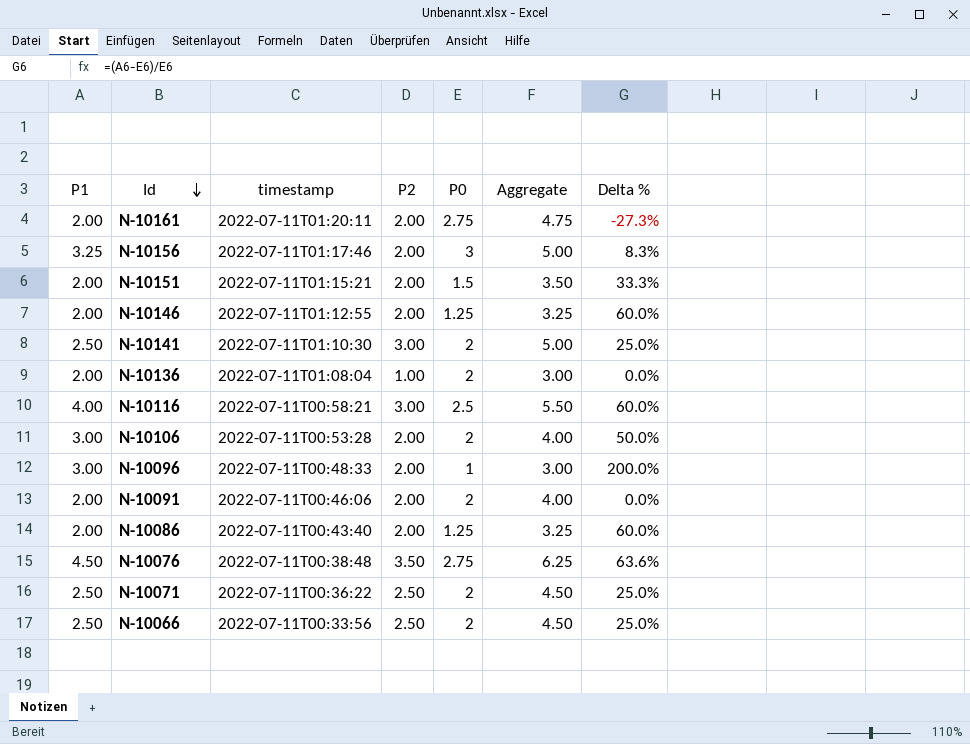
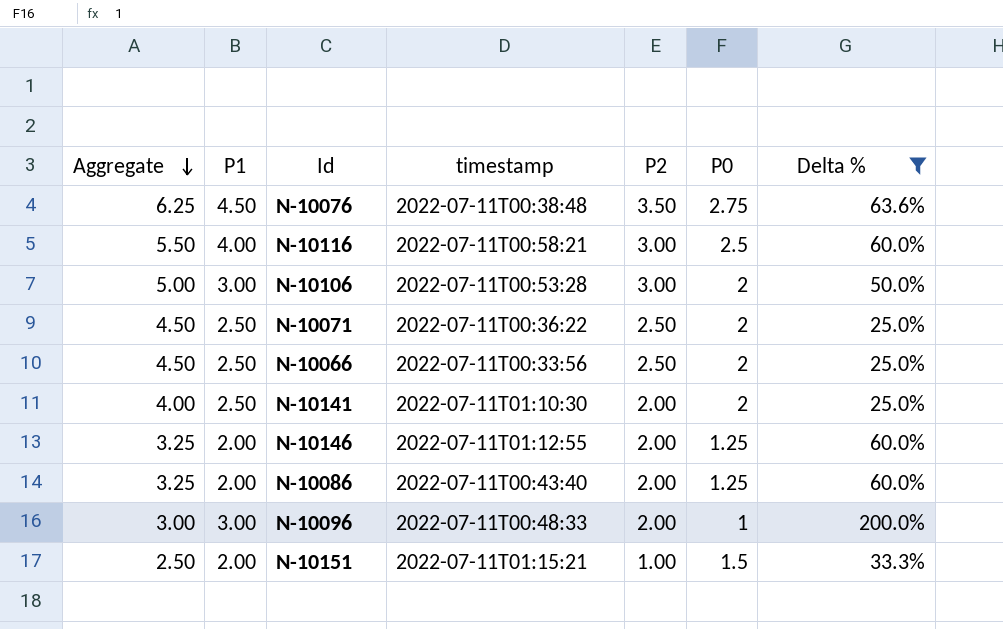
filter: none -> Delta % >= 25.0%
row order: Id descending -> Aggregate descending
column Aggregate | position: 6 -> 1
N-10106 | Aggregate: 4.00 -> 5.00
N-10106 | P2: 2.00 -> 3.00
N-10141 | Aggregate: 5.00 -> 4.00
N-10141 | P2: 3.00 -> 2.00
N-10151 | Aggregate: 3.50 -> 2.50
N-10151 | P2: 2.00 -> 1.00

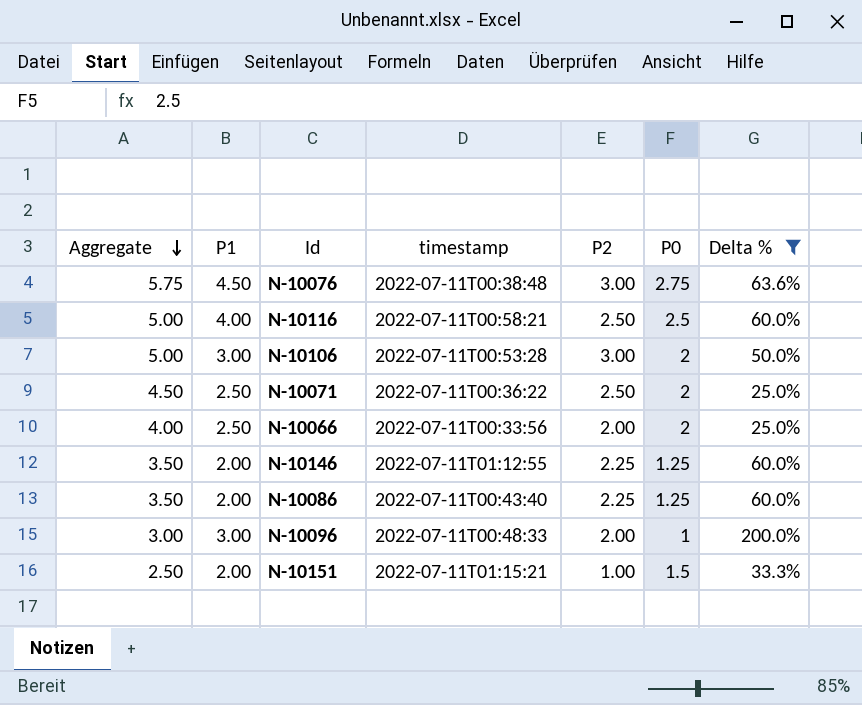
row N-10141: 4.00 | 2.50 | 2022-07-11T01:10:30 | 2.00 | 2 | 25.0% -> none
N-10076 | Aggregate: 6.25 -> 5.75
N-10076 | P2: 3.50 -> 3.00
N-10116 | Aggregate: 5.50 -> 5.00
N-10116 | P2: 3.00 -> 2.50
N-10066 | Aggregate: 4.50 -> 4.00
N-10066 | P2: 2.50 -> 2.00
N-10146 | Aggregate: 3.25 -> 3.50
N-10146 | P2: 2.00 -> 2.25
N-10086 | Aggregate: 3.25 -> 3.50
N-10086 | P2: 2.00 -> 2.25

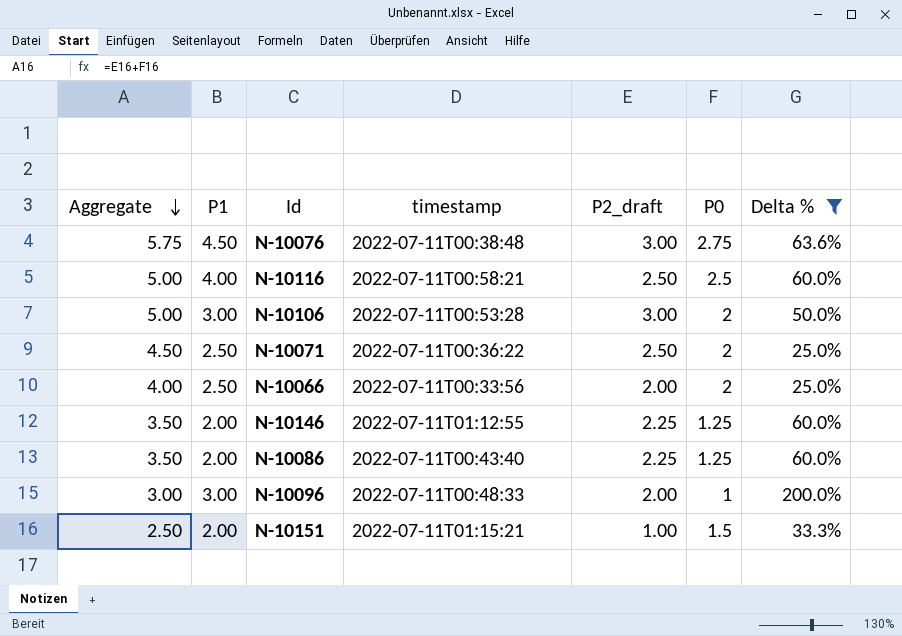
column name: P2 -> P2_draft

